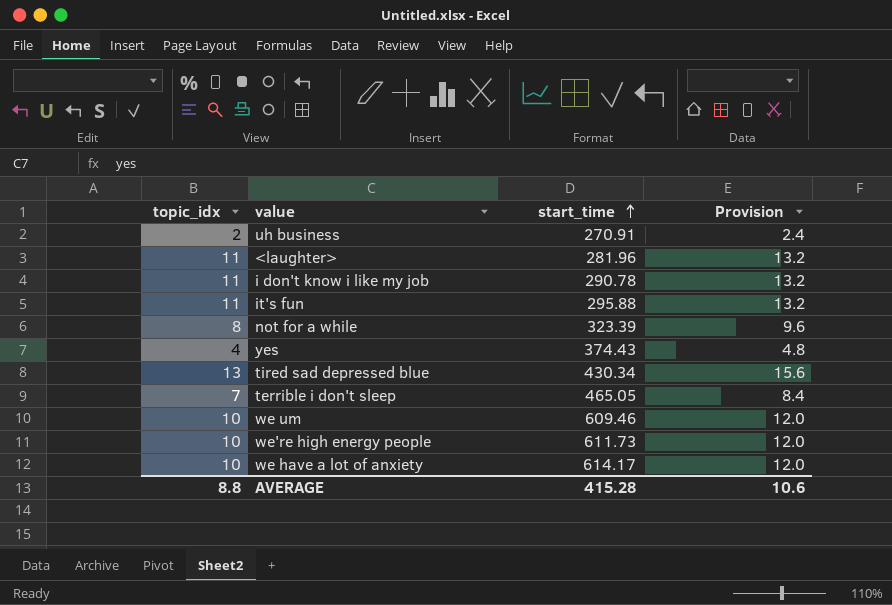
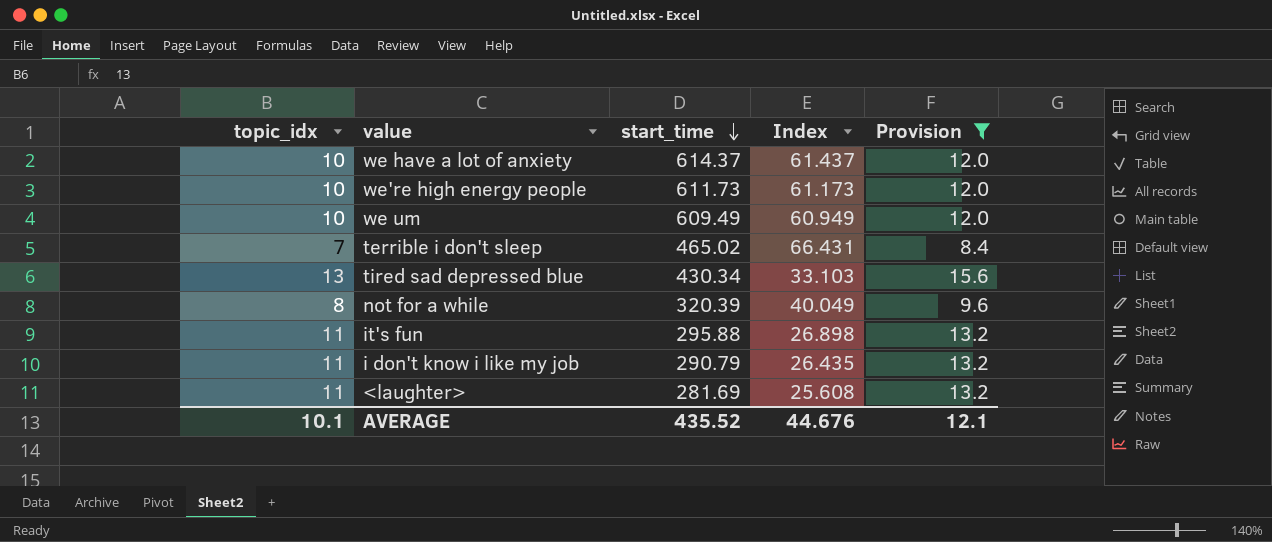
filter: none -> Provision >= 8.4
row order: start_time ascending -> start_time descending
column Index | formula: none -> [start_time] / [topic_idx]
we have a lot of anxiety | start_time: 614.17 -> 614.37
we um | start_time: 609.46 -> 609.49
terrible i don't sleep | start_time: 465.05 -> 465.02
not for a while | start_time: 323.39 -> 320.39
i don't know i like my job | start_time: 290.78 -> 290.79
<laughter> | start_time: 281.96 -> 281.69
AVERAGE | topic_idx: 8.8 -> 10.1
AVERAGE | start_time: 415.28 -> 435.52
AVERAGE | Provision: 10.6 -> 12.1

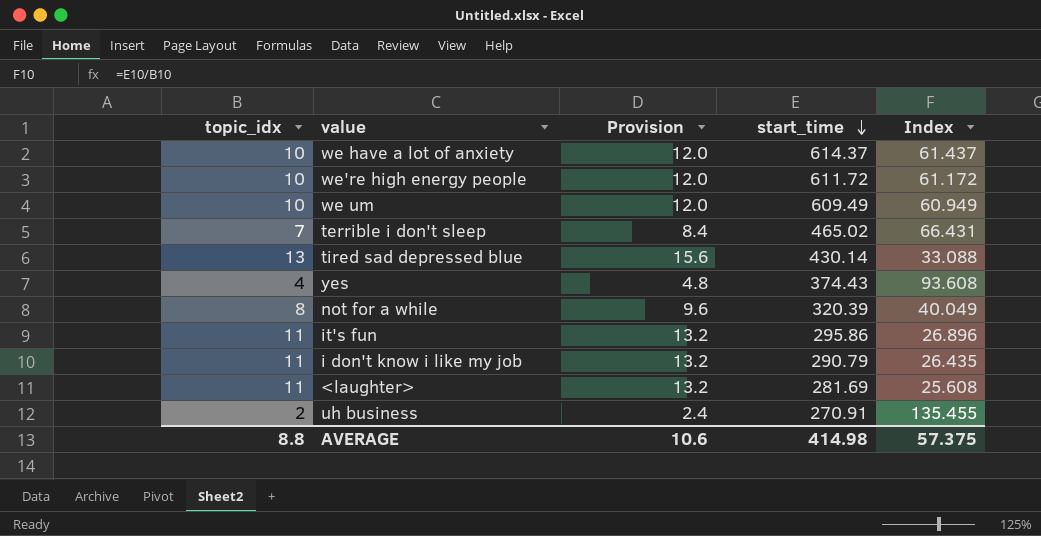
filter: Provision >= 8.4 -> none
column Provision | position: 5 -> 3
we're high energy people | start_time: 611.73 -> 611.72
we're high energy people | Index: 61.173 -> 61.172
tired sad depressed blue | start_time: 430.34 -> 430.14
tired sad depressed blue | Index: 33.103 -> 33.088
it's fun | start_time: 295.88 -> 295.86
it's fun | Index: 26.898 -> 26.896
AVERAGE | topic_idx: 10.1 -> 8.8
AVERAGE | Provision: 12.1 -> 10.6
AVERAGE | start_time: 435.52 -> 414.98
AVERAGE | Index: 44.676 -> 57.375

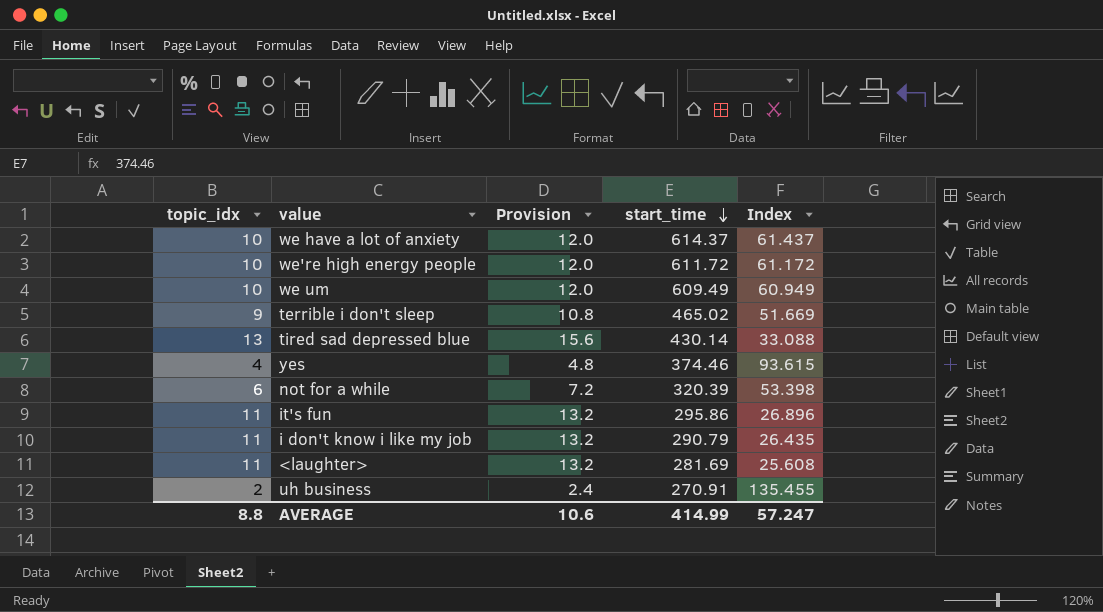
terrible i don't sleep | topic_idx: 7 -> 9
terrible i don't sleep | Provision: 8.4 -> 10.8
terrible i don't sleep | Index: 66.431 -> 51.669
yes | start_time: 374.43 -> 374.46
yes | Index: 93.608 -> 93.615
not for a while | topic_idx: 8 -> 6
not for a while | Provision: 9.6 -> 7.2
not for a while | Index: 40.049 -> 53.398
AVERAGE | start_time: 414.98 -> 414.99
AVERAGE | Index: 57.375 -> 57.247

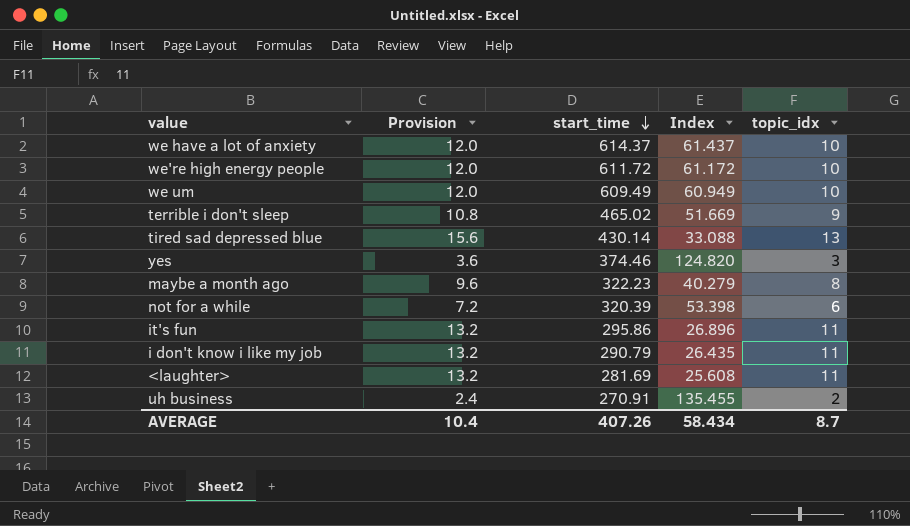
column topic_idx | position: 1 -> 5
yes | Provision: 4.8 -> 3.6
yes | Index: 93.615 -> 124.820
yes | topic_idx: 4 -> 3
row maybe a month ago: none -> 9.6 | 322.23 | 40.279 | 8
AVERAGE | Provision: 10.6 -> 10.4
AVERAGE | start_time: 414.99 -> 407.26
AVERAGE | Index: 57.247 -> 58.434
AVERAGE | topic_idx: 8.8 -> 8.7

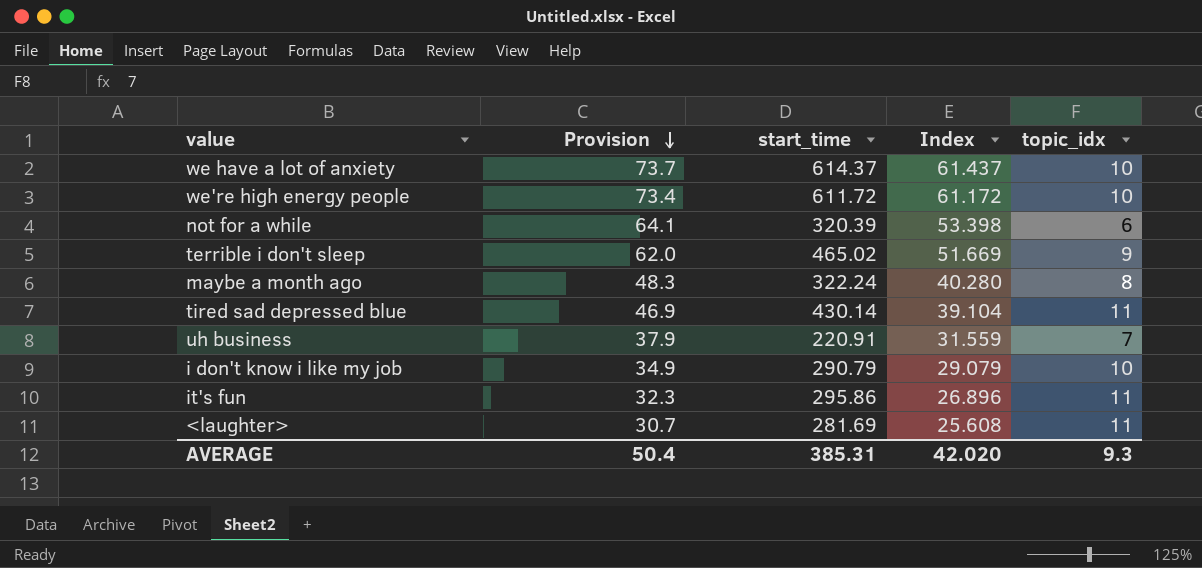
row order: start_time descending -> Provision descending
column Provision | formula: [topic_idx] * 1.2 -> [Index] * 1.2
row we um: 12.0 | 609.49 | 60.949 | 10 -> none
row yes: 3.6 | 374.46 | 124.820 | 3 -> none
maybe a month ago | start_time: 322.23 -> 322.24
maybe a month ago | Index: 40.279 -> 40.280
tired sad depressed blue | Index: 33.088 -> 39.104
tired sad depressed blue | topic_idx: 13 -> 11
uh business | start_time: 270.91 -> 220.91
uh business | Index: 135.455 -> 31.559
uh business | topic_idx: 2 -> 7
i don't know i like my job | Index: 26.435 -> 29.079
i don't know i like my job | topic_idx: 11 -> 10
AVERAGE | Provision: 10.4 -> 50.4
AVERAGE | start_time: 407.26 -> 385.31
AVERAGE | Index: 58.434 -> 42.020
AVERAGE | topic_idx: 8.7 -> 9.3

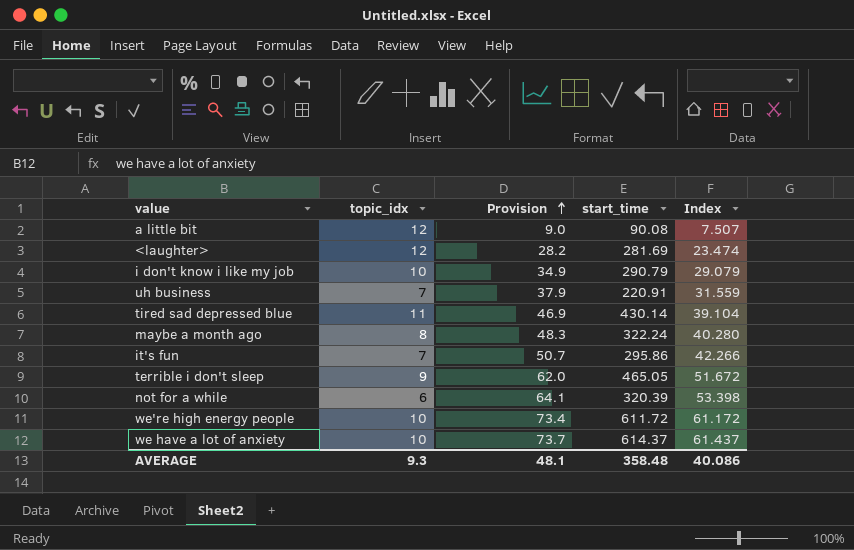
row order: Provision descending -> Provision ascending
column topic_idx | position: 5 -> 2
row a little bit: none -> 12 | 9.0 | 90.08 | 7.507
<laughter> | topic_idx: 11 -> 12
<laughter> | Provision: 30.7 -> 28.2
<laughter> | Index: 25.608 -> 23.474
it's fun | topic_idx: 11 -> 7
it's fun | Provision: 32.3 -> 50.7
it's fun | Index: 26.896 -> 42.266
terrible i don't sleep | start_time: 465.02 -> 465.05
terrible i don't sleep | Index: 51.669 -> 51.672
AVERAGE | Provision: 50.4 -> 48.1
AVERAGE | start_time: 385.31 -> 358.48
AVERAGE | Index: 42.020 -> 40.086

